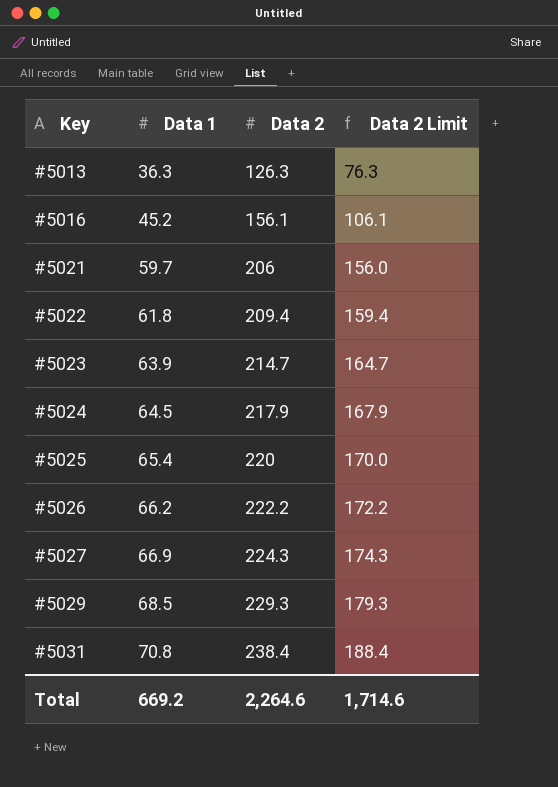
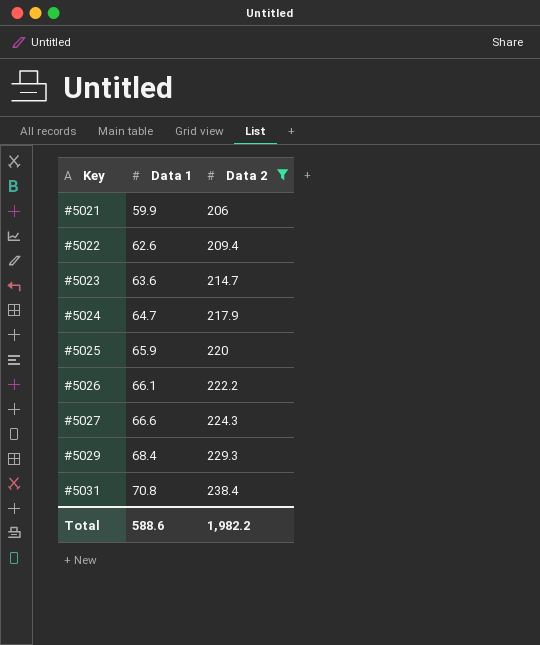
filter: none -> Data 2 >= 206
column Data 2 Limit | formula: [Data 2] - 50 -> none
#5021 | Data 1: 59.7 -> 59.9
#5022 | Data 1: 61.8 -> 62.6
#5023 | Data 1: 63.9 -> 63.6
#5024 | Data 1: 64.5 -> 64.7
#5025 | Data 1: 65.4 -> 65.9
#5026 | Data 1: 66.2 -> 66.1
#5027 | Data 1: 66.9 -> 66.6
#5029 | Data 1: 68.5 -> 68.4
Total | Data 1: 669.2 -> 588.6
Total | Data 2: 2,264.6 -> 1,982.2

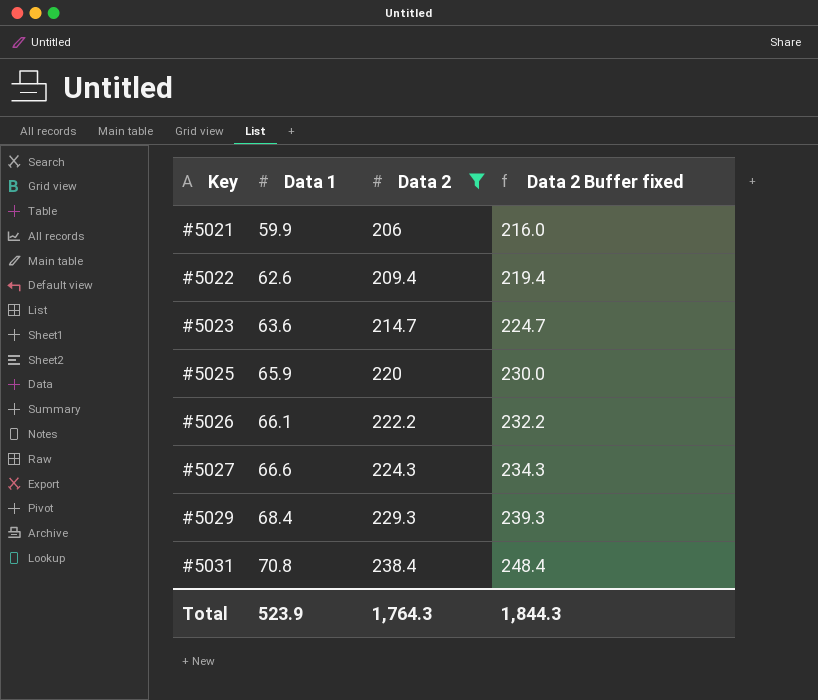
column Data 2 Buffer fixed | formula: none -> [Data 2] + 10
row #5024: 64.7 | 217.9 -> none
Total | Data 1: 588.6 -> 523.9
Total | Data 2: 1,982.2 -> 1,764.3

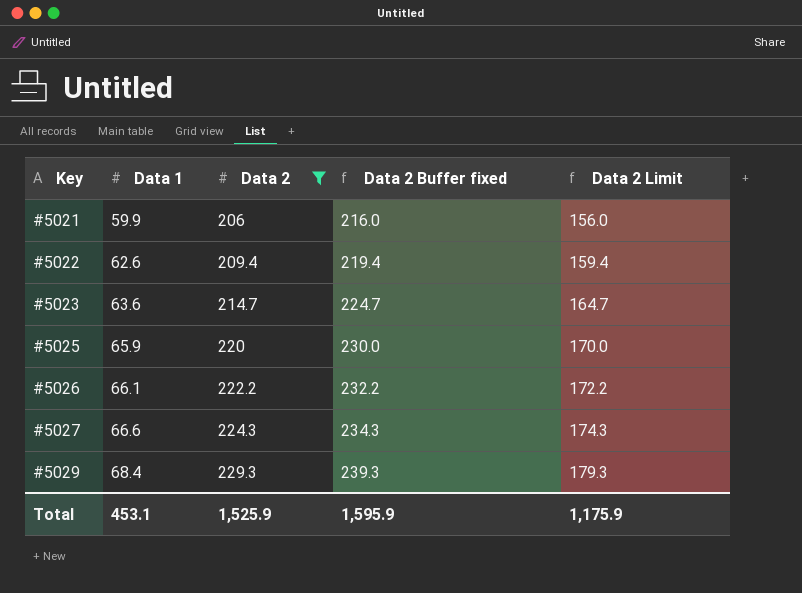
column Data 2 Limit | formula: none -> [Data 2] - 50
row #5031: 70.8 | 238.4 | 248.4 -> none
Total | Data 1: 523.9 -> 453.1
Total | Data 2: 1,764.3 -> 1,525.9
Total | Data 2 Buffer fixed: 1,844.3 -> 1,595.9

